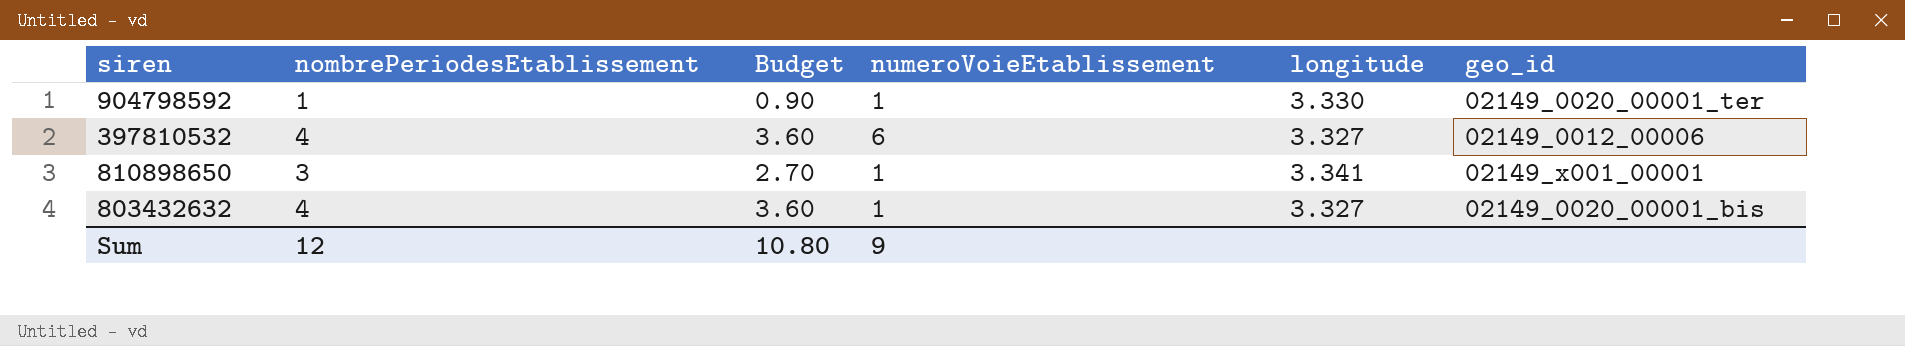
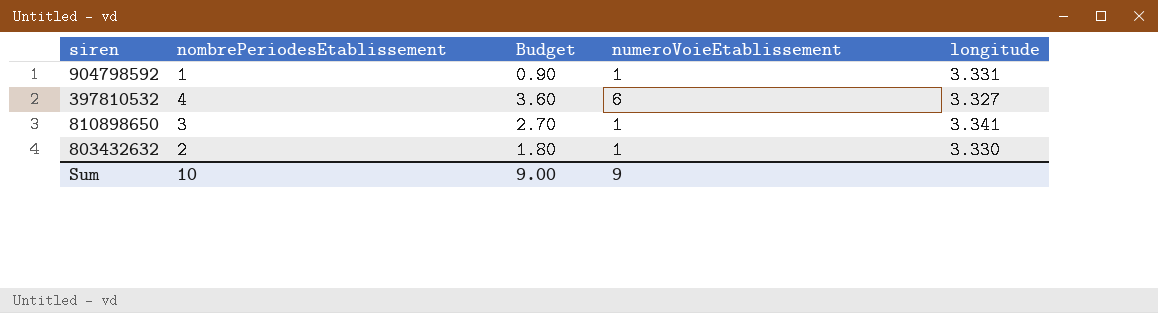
column geo_id | position: 6 -> none
904798592 | longitude: 3.330 -> 3.331
803432632 | nombrePeriodesEtablissement: 4 -> 2
803432632 | Budget: 3.60 -> 1.80
803432632 | longitude: 3.327 -> 3.330
Sum | nombrePeriodesEtablissement: 12 -> 10
Sum | Budget: 10.80 -> 9.00

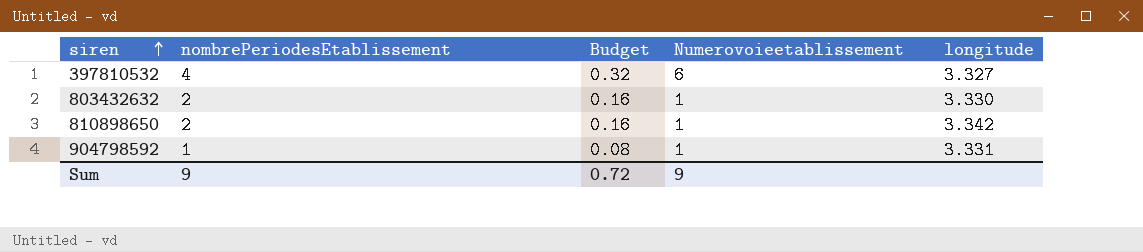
row order: none -> siren ascending
column Budget | formula: [nombrePeriodesEtablissement] * 0.9 -> [nombrePeriodesEtablissement] * 0.08
column name: numeroVoieEtablissement -> Numerovoieetablissement
810898650 | nombrePeriodesEtablissement: 3 -> 2
810898650 | longitude: 3.341 -> 3.342
Sum | nombrePeriodesEtablissement: 10 -> 9
Sum | Budget: 9.00 -> 0.72

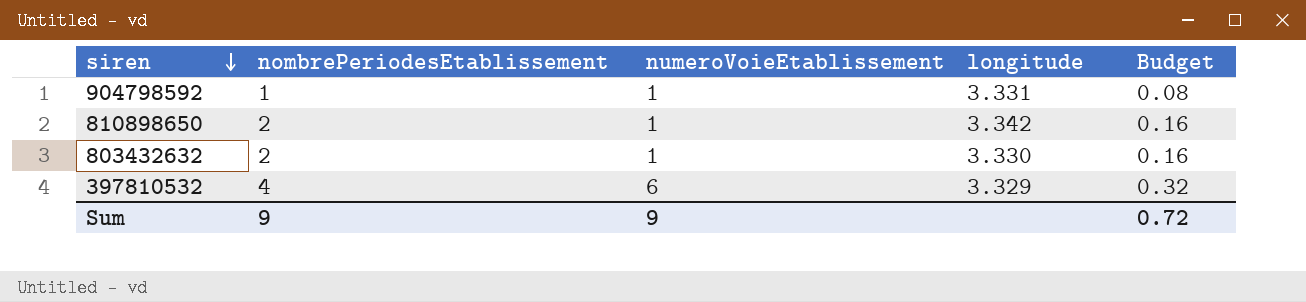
row order: siren ascending -> siren descending
column name: Numerovoieetablissement -> numeroVoieEtablissement
column Budget | position: 3 -> 5
397810532 | longitude: 3.327 -> 3.329

